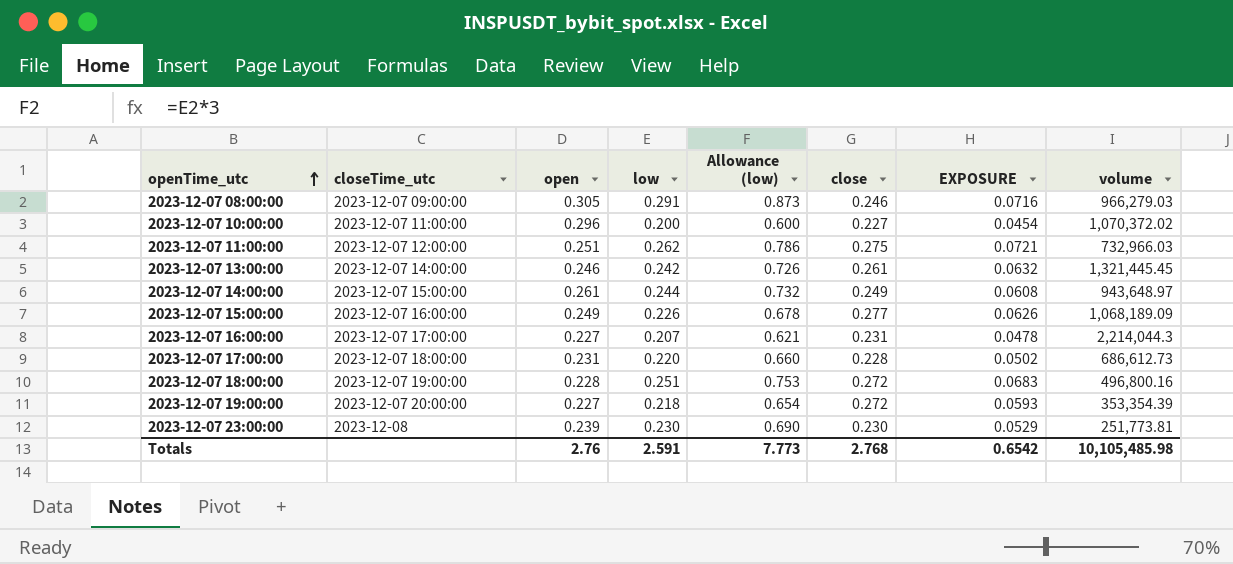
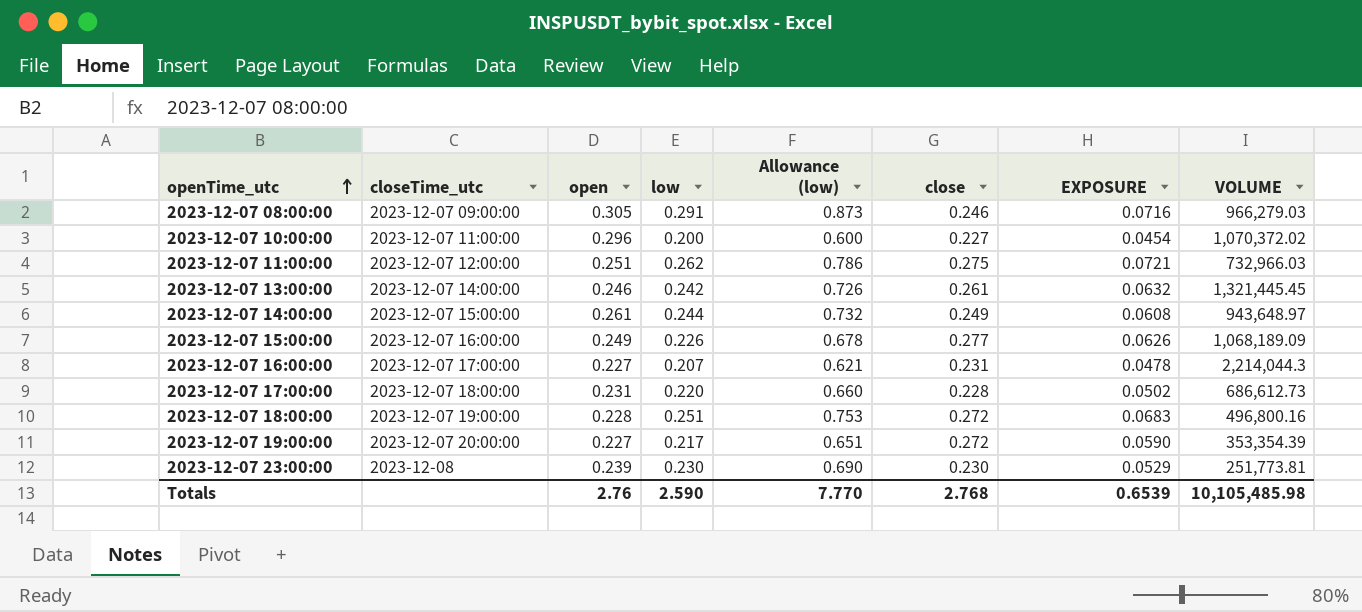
column name: volume -> VOLUME
2023-12-07 19:00:00 | low: 0.218 -> 0.217
2023-12-07 19:00:00 | Allowance (low): 0.654 -> 0.651
2023-12-07 19:00:00 | EXPOSURE: 0.0593 -> 0.0590
Totals | low: 2.591 -> 2.590
Totals | Allowance (low): 7.773 -> 7.770
Totals | EXPOSURE: 0.6542 -> 0.6539

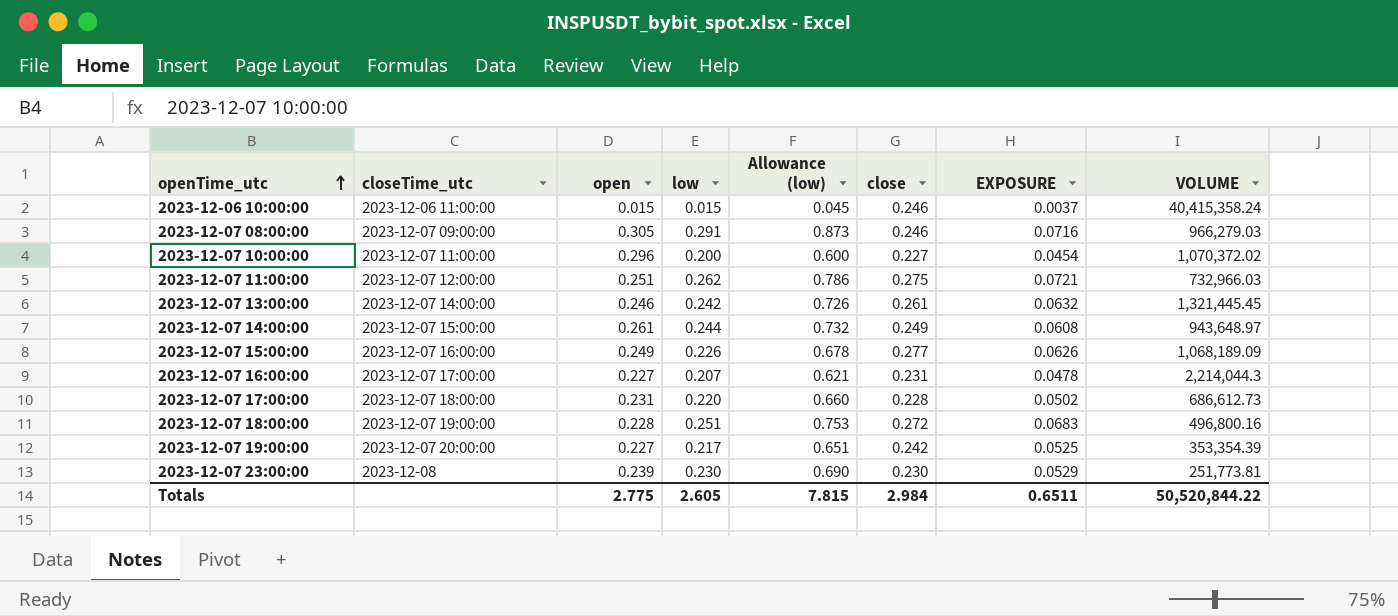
row 2023-12-06 10:00:00: none -> 2023-12-06 11:00:00 | 0.015 | 0.015 | 0.045 | 0.246 | 0.0037 | 40,415,358.24
2023-12-07 19:00:00 | close: 0.272 -> 0.242
2023-12-07 19:00:00 | EXPOSURE: 0.0590 -> 0.0525
Totals | open: 2.76 -> 2.775
Totals | low: 2.590 -> 2.605
Totals | Allowance (low): 7.770 -> 7.815
Totals | close: 2.768 -> 2.984
Totals | EXPOSURE: 0.6539 -> 0.6511
Totals | VOLUME: 10,105,485.98 -> 50,520,844.22

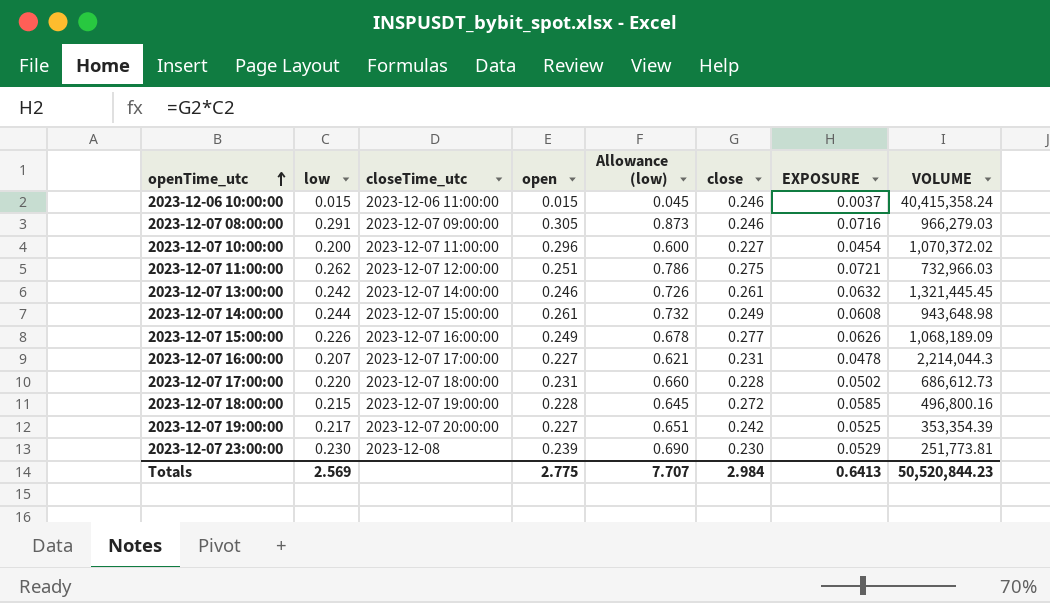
column low | position: 4 -> 2
2023-12-07 14:00:00 | VOLUME: 943,648.97 -> 943,648.98
2023-12-07 18:00:00 | low: 0.251 -> 0.215
2023-12-07 18:00:00 | Allowance (low): 0.753 -> 0.645
2023-12-07 18:00:00 | EXPOSURE: 0.0683 -> 0.0585
Totals | low: 2.605 -> 2.569
Totals | Allowance (low): 7.815 -> 7.707
Totals | EXPOSURE: 0.6511 -> 0.6413
Totals | VOLUME: 50,520,844.22 -> 50,520,844.23

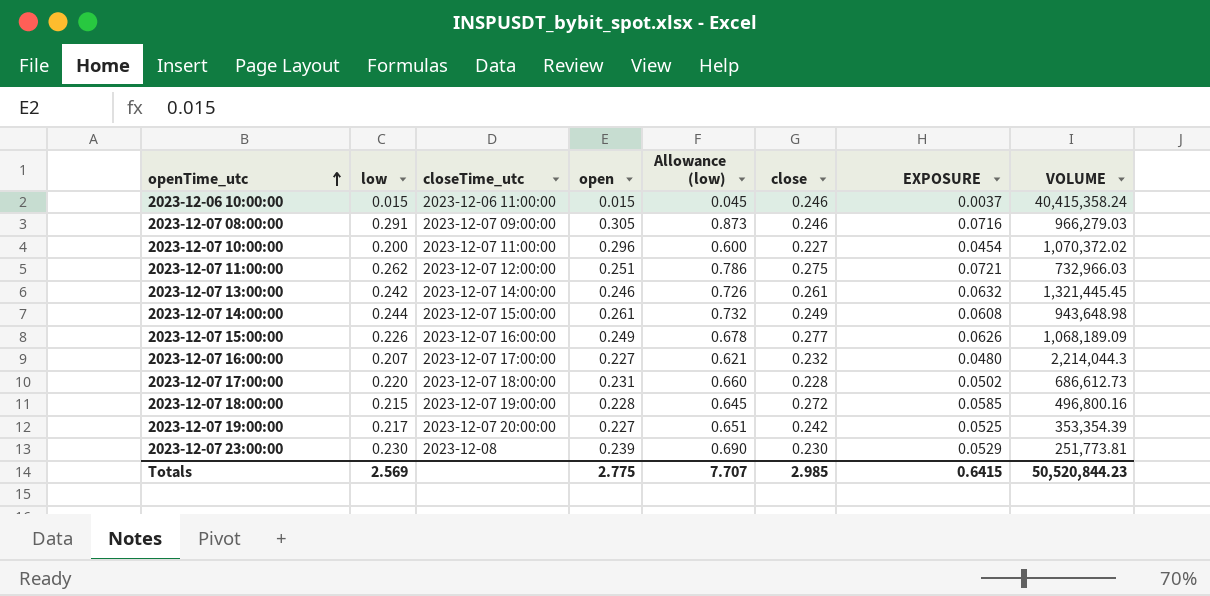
2023-12-07 16:00:00 | close: 0.231 -> 0.232
2023-12-07 16:00:00 | EXPOSURE: 0.0478 -> 0.0480
Totals | close: 2.984 -> 2.985
Totals | EXPOSURE: 0.6413 -> 0.6415

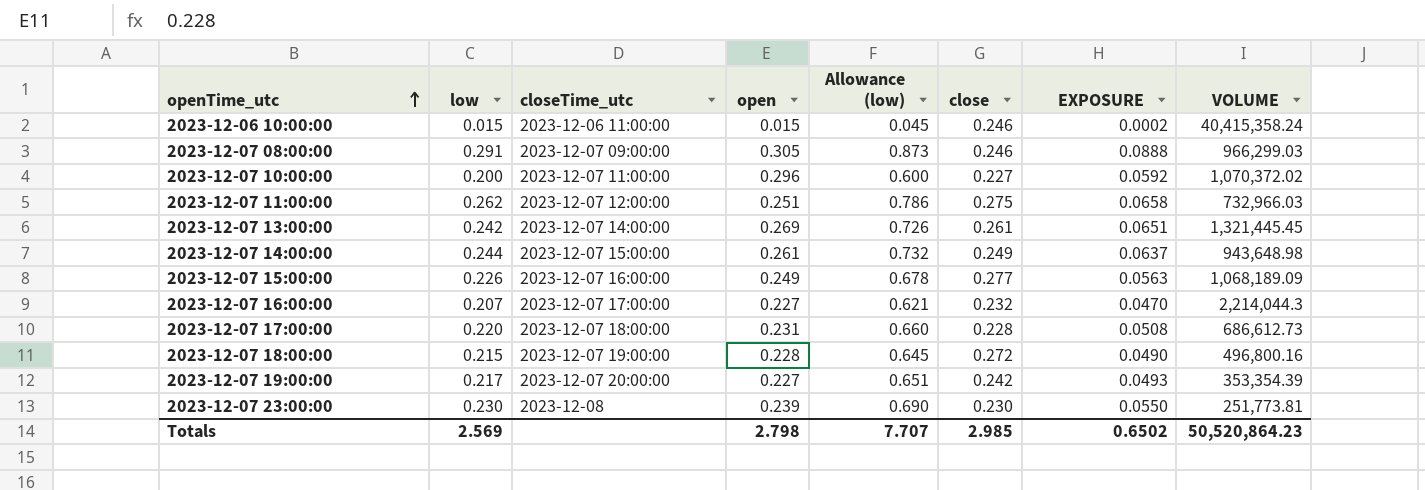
column EXPOSURE | formula: [low] * [close] -> [low] * [open]
2023-12-07 08:00:00 | VOLUME: 966,279.03 -> 966,299.03
2023-12-07 13:00:00 | open: 0.246 -> 0.269
Totals | open: 2.775 -> 2.798
Totals | EXPOSURE: 0.6415 -> 0.6502
Totals | VOLUME: 50,520,844.23 -> 50,520,864.23

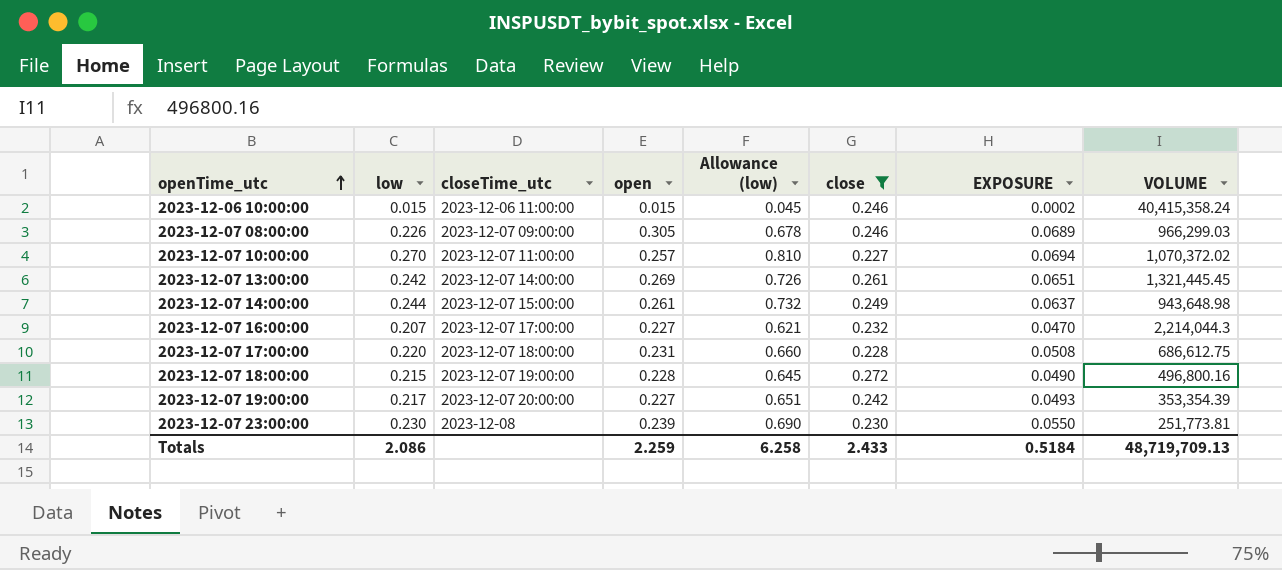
filter: none -> close <= 0.272
2023-12-07 08:00:00 | low: 0.291 -> 0.226
2023-12-07 08:00:00 | Allowance (low): 0.873 -> 0.678
2023-12-07 08:00:00 | EXPOSURE: 0.0888 -> 0.0689
2023-12-07 10:00:00 | low: 0.200 -> 0.270
2023-12-07 10:00:00 | open: 0.296 -> 0.257
2023-12-07 10:00:00 | Allowance (low): 0.600 -> 0.810
2023-12-07 10:00:00 | EXPOSURE: 0.0592 -> 0.0694
2023-12-07 17:00:00 | VOLUME: 686,612.73 -> 686,612.75
Totals | low: 2.569 -> 2.086
Totals | open: 2.798 -> 2.259
Totals | Allowance (low): 7.707 -> 6.258
Totals | close: 2.985 -> 2.433
Totals | EXPOSURE: 0.6502 -> 0.5184
Totals | VOLUME: 50,520,864.23 -> 48,719,709.13

